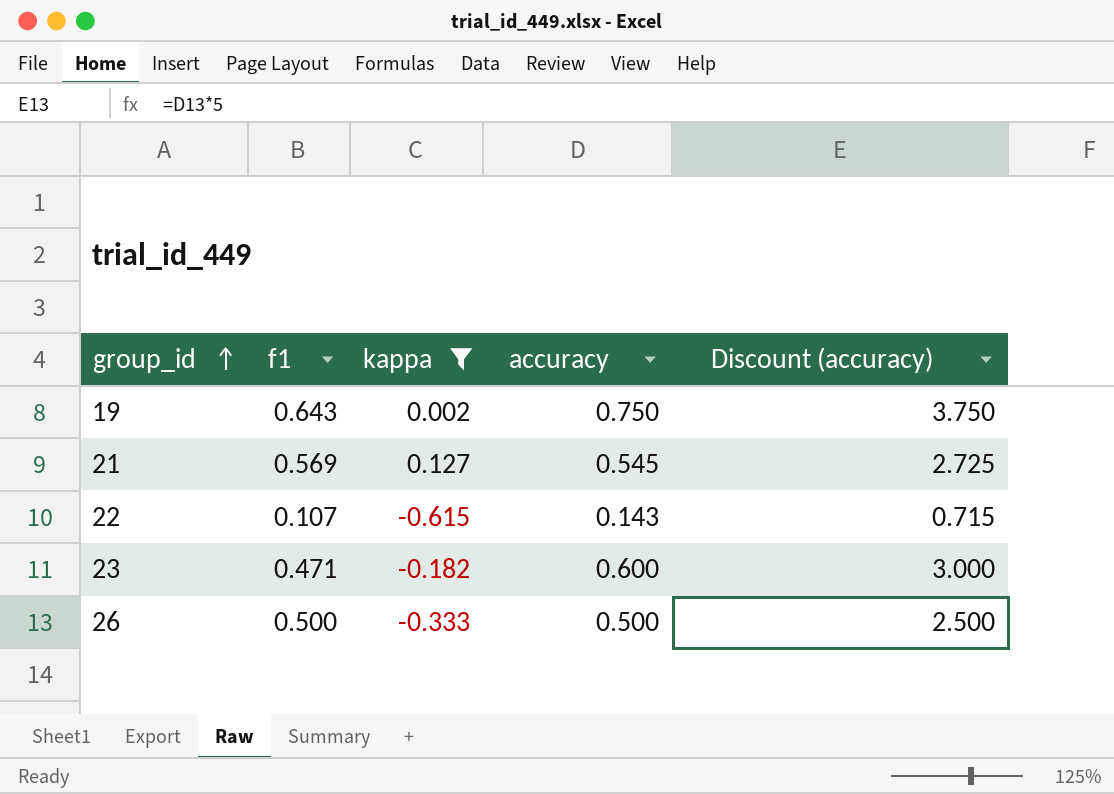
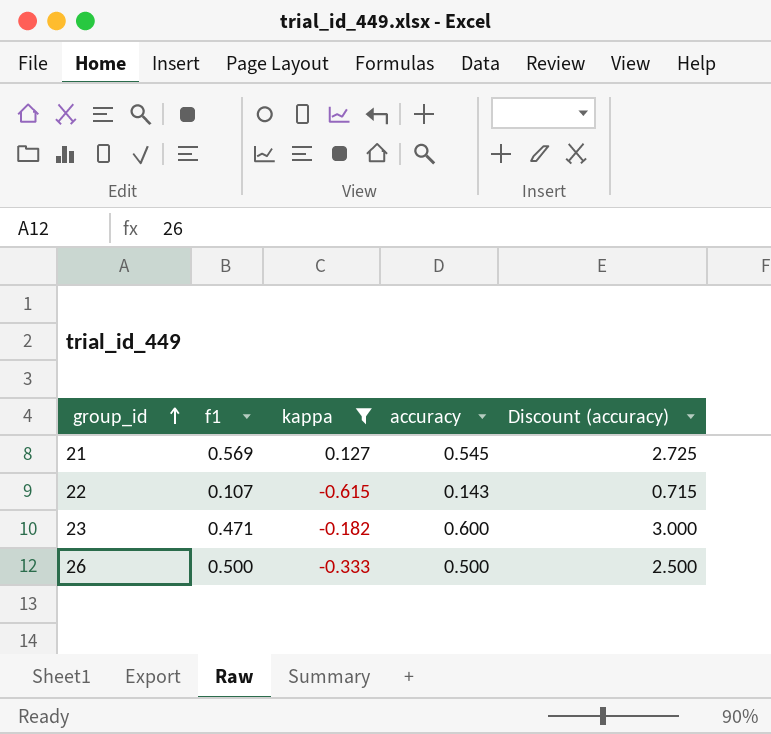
row 19: 0.643 | 0.002 | 0.750 | 3.750 -> none

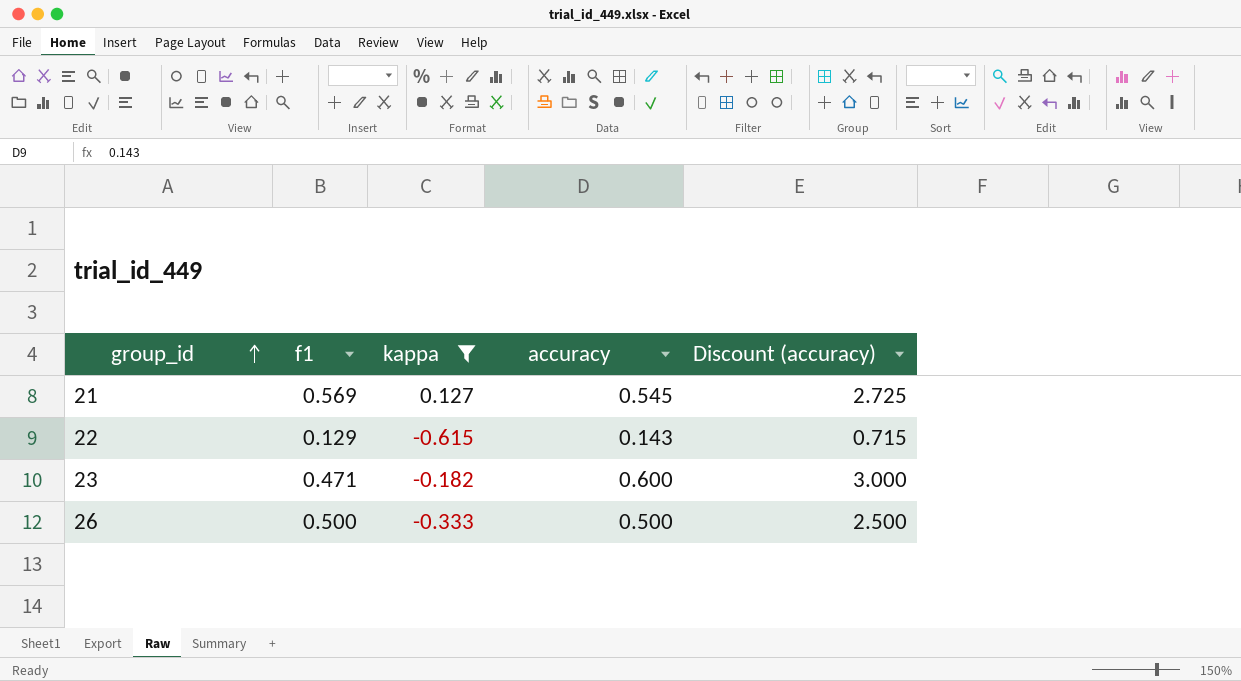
22 | f1: 0.107 -> 0.129

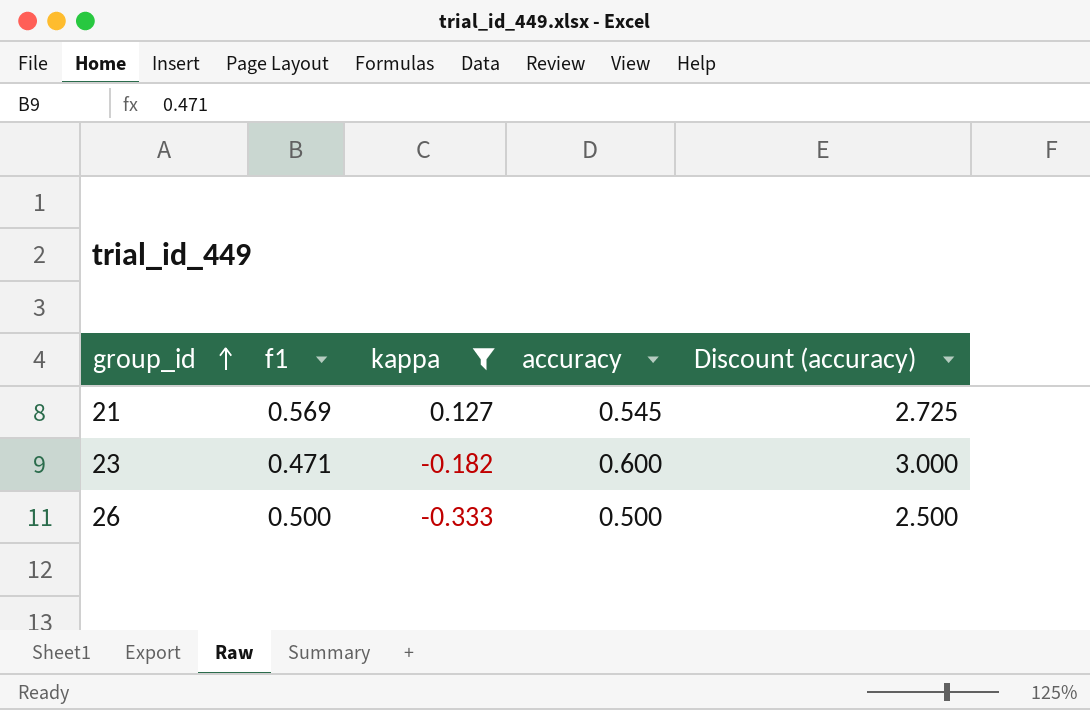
row 22: 0.129 | -0.615 | 0.143 | 0.715 -> none

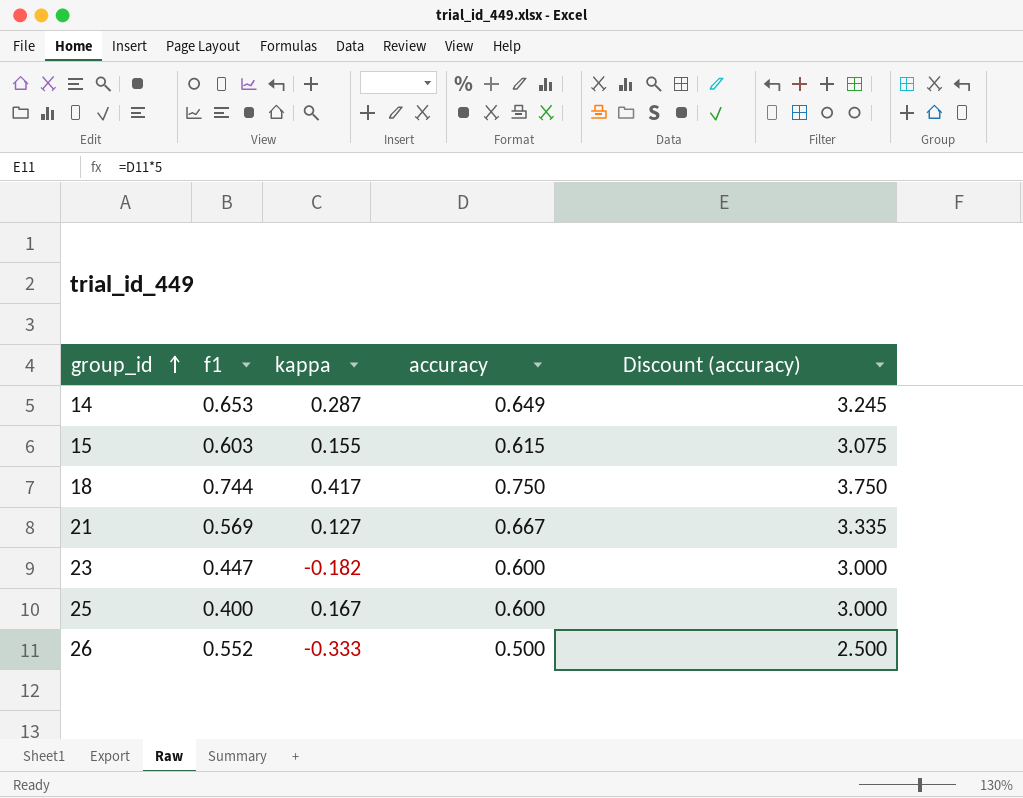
filter: kappa <= 0.127 -> none
21 | accuracy: 0.545 -> 0.667
21 | Discount (accuracy): 2.725 -> 3.335
23 | f1: 0.471 -> 0.447
26 | f1: 0.500 -> 0.552

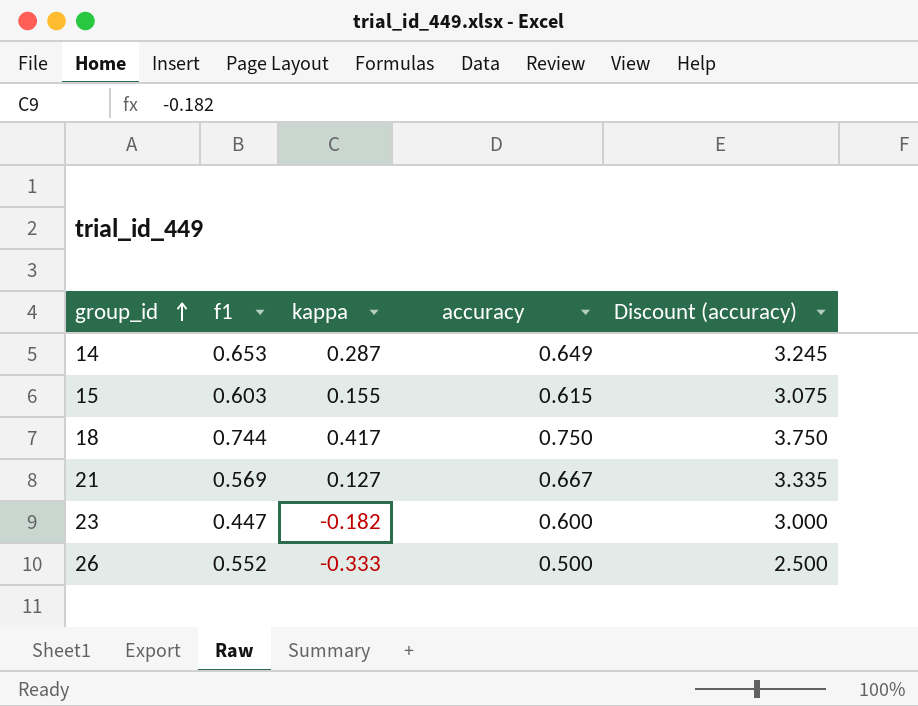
row 25: 0.400 | 0.167 | 0.600 | 3.000 -> none

